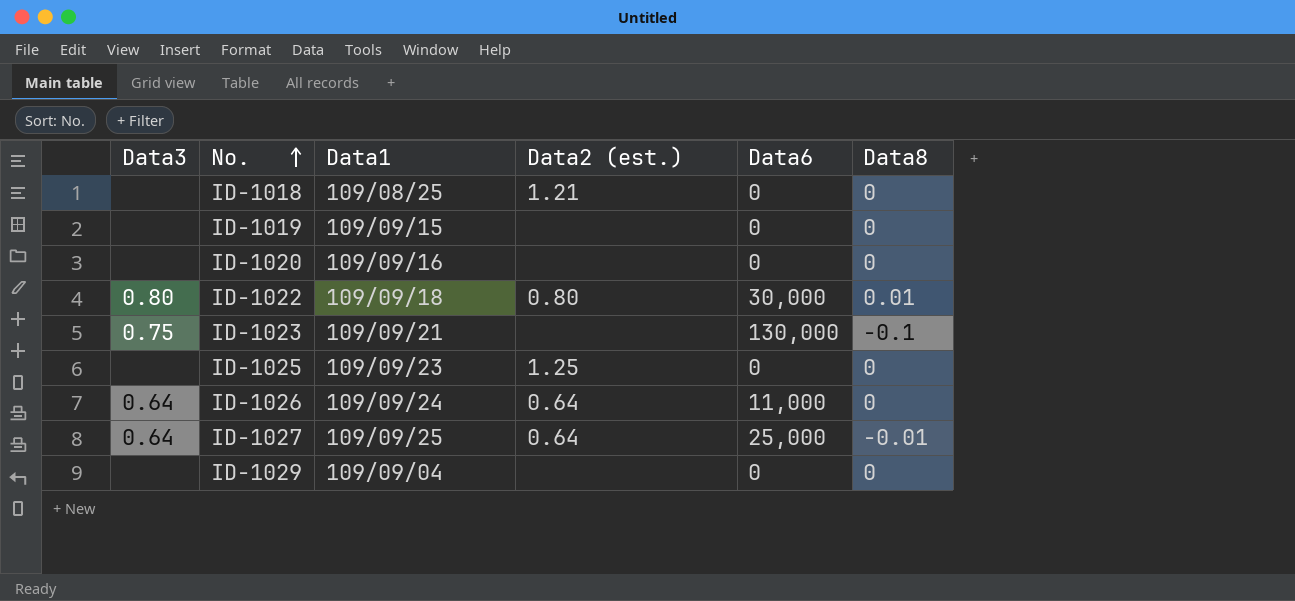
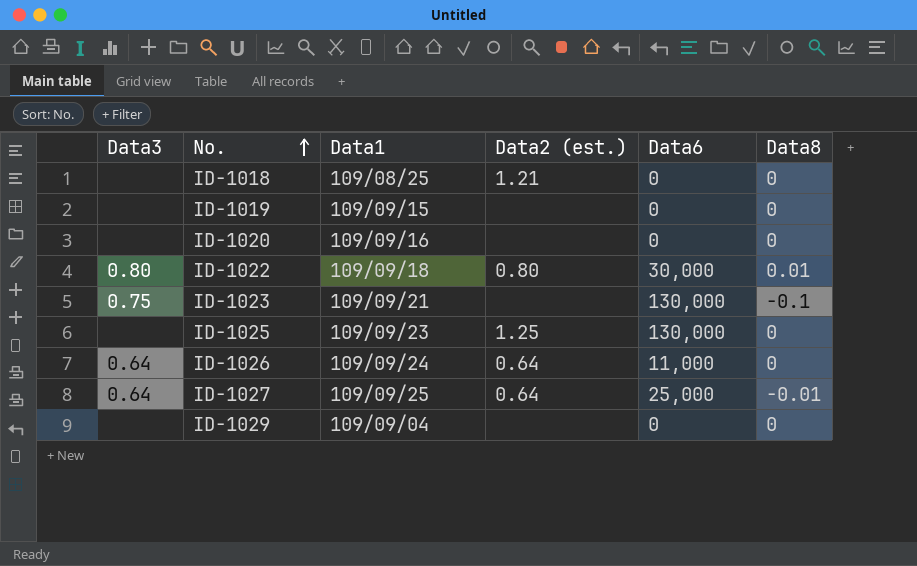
ID-1025 | Data6: 0 -> 130,000

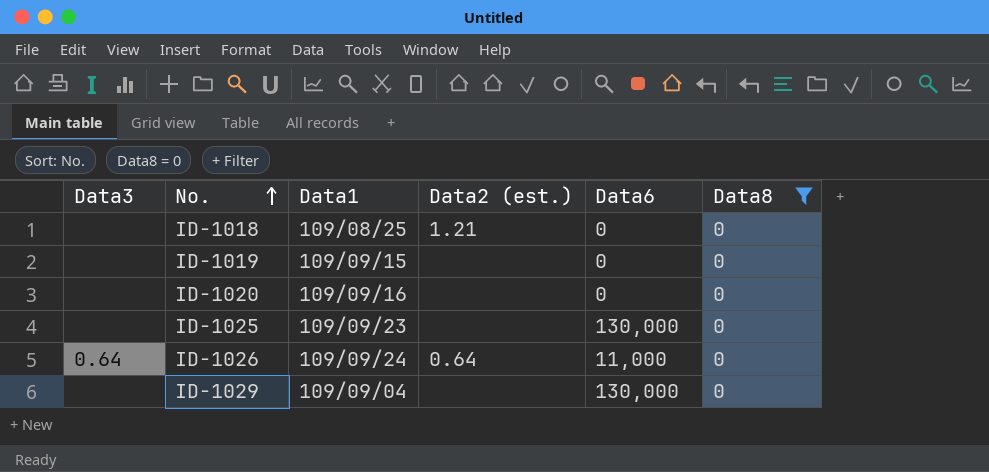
filter: none -> Data8 = 0
ID-1025 | Data2 (est.): 1.25 -> none
ID-1029 | Data6: 0 -> 130,000

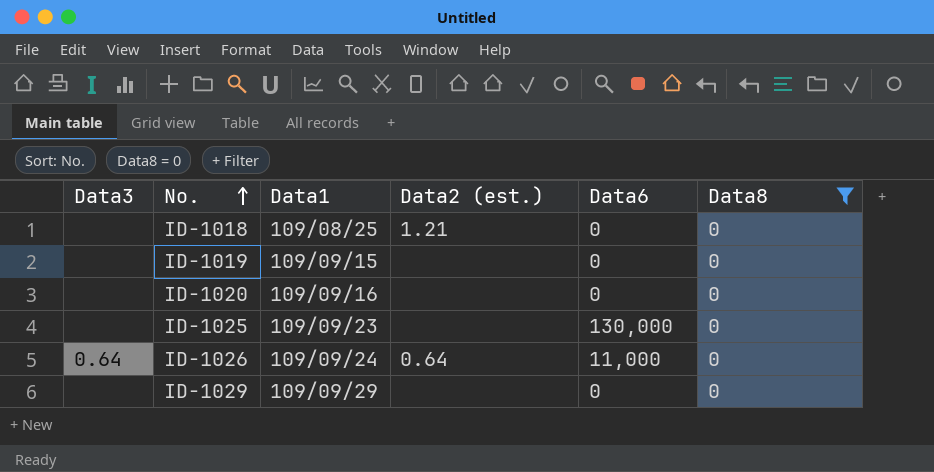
ID-1029 | Data1: 109/09/04 -> 109/09/29
ID-1029 | Data6: 130,000 -> 0

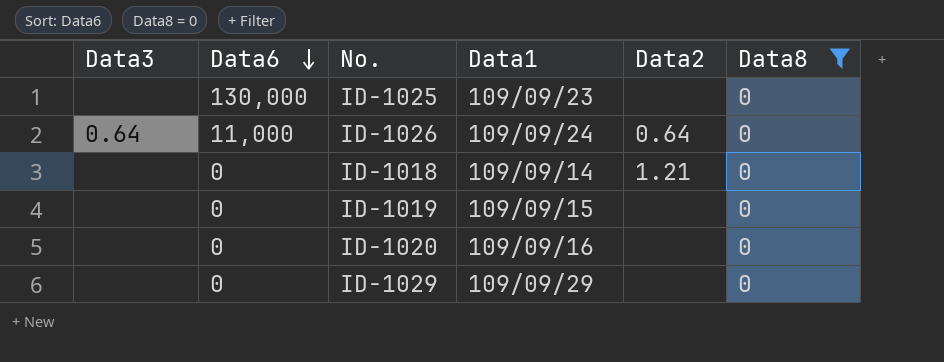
row order: No. ascending -> Data6 descending
column Data6 | position: 5 -> 2
column name: Data2 (est.) -> Data2
ID-1018 | Data1: 109/08/25 -> 109/09/14

